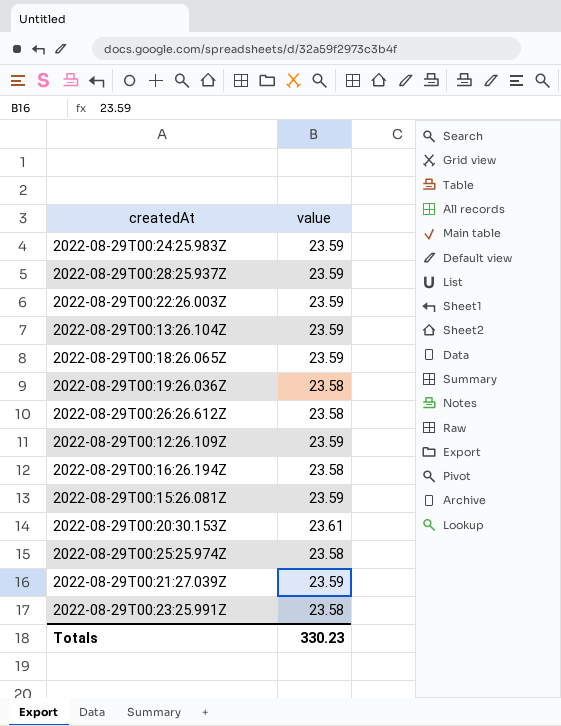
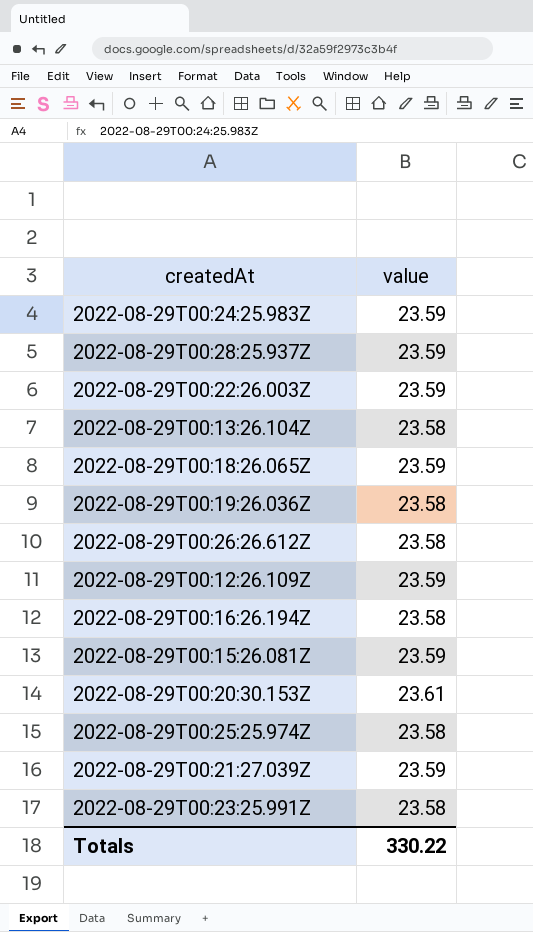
2022-08-29T00:13:26.104Z | value: 23.59 -> 23.58
Totals | value: 330.23 -> 330.22

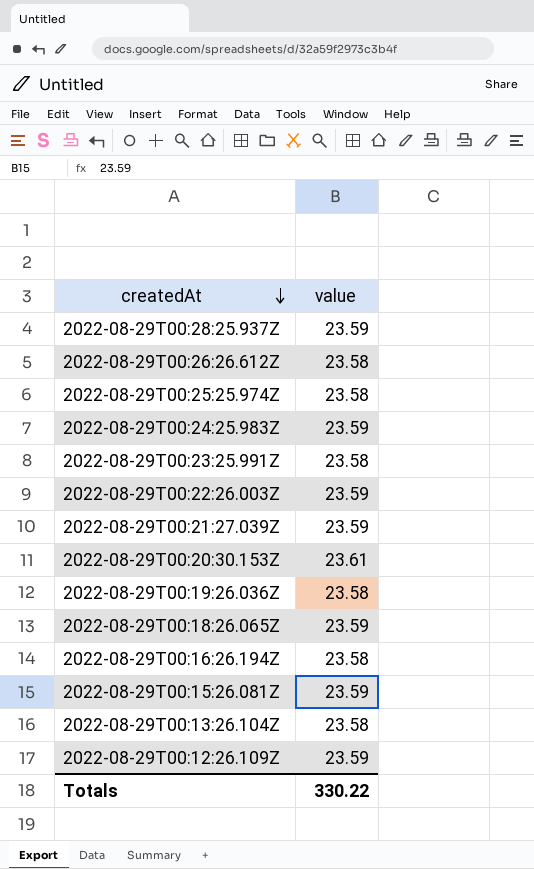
row order: none -> createdAt descending

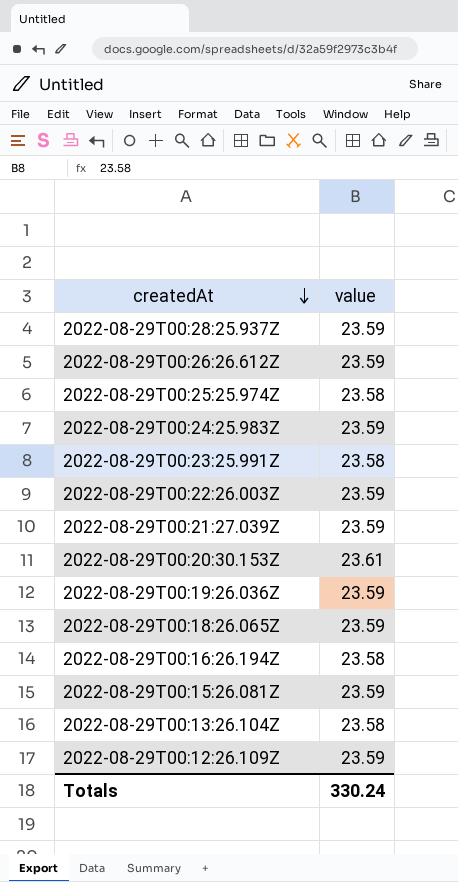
2022-08-29T00:26:26.612Z | value: 23.58 -> 23.59
2022-08-29T00:19:26.036Z | value: 23.58 -> 23.59
Totals | value: 330.22 -> 330.24

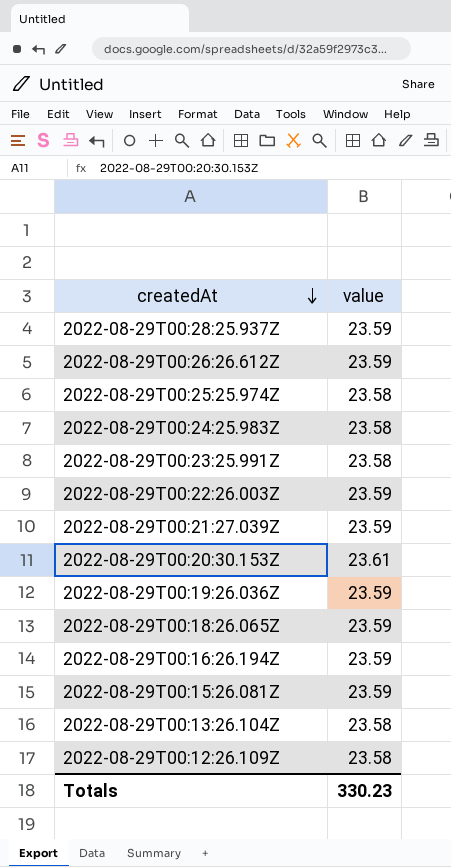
2022-08-29T00:24:25.983Z | value: 23.59 -> 23.58
2022-08-29T00:16:26.194Z | value: 23.58 -> 23.59
2022-08-29T00:12:26.109Z | value: 23.59 -> 23.58
Totals | value: 330.24 -> 330.23

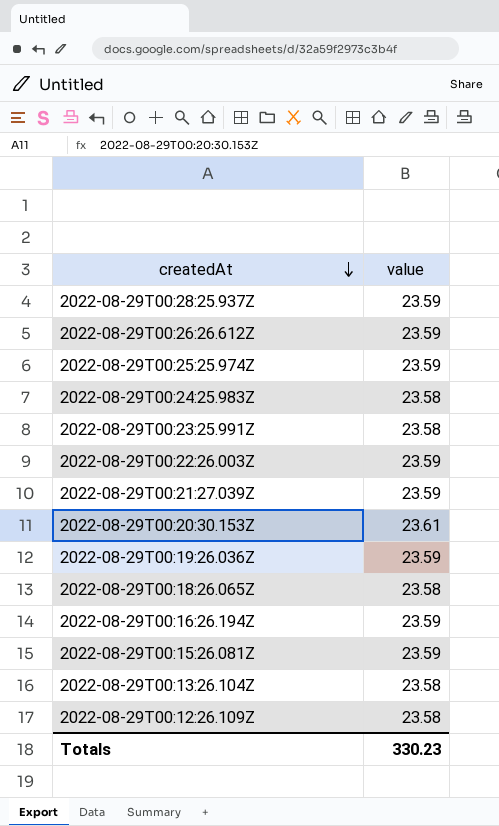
2022-08-29T00:25:25.974Z | value: 23.58 -> 23.59
2022-08-29T00:18:26.065Z | value: 23.59 -> 23.58

